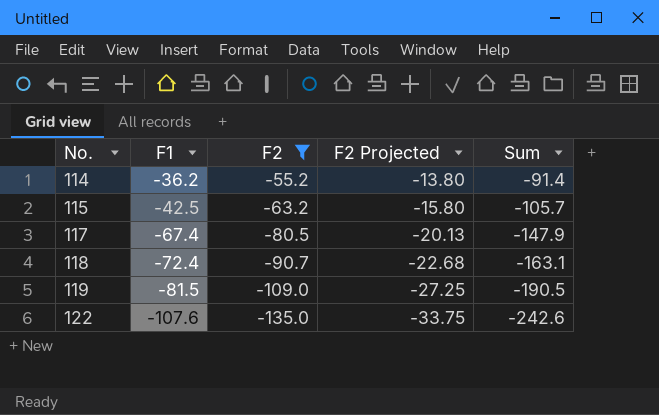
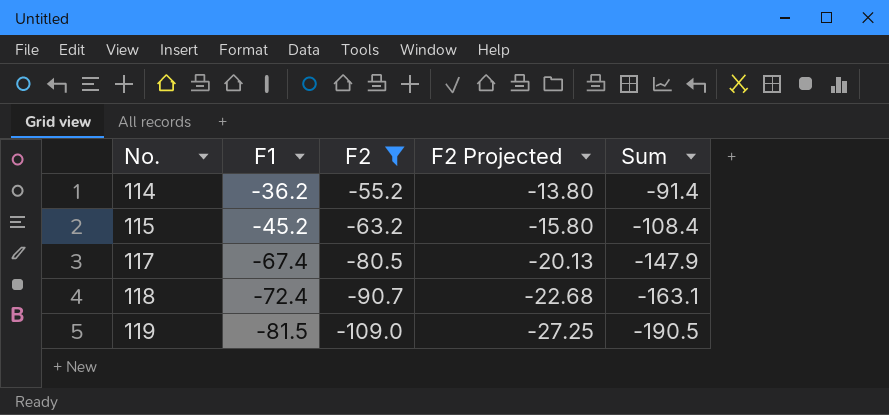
row 122: -107.6 | -135.0 | -33.75 | -242.6 -> none
115 | F1: -42.5 -> -45.2
115 | Sum: -105.7 -> -108.4

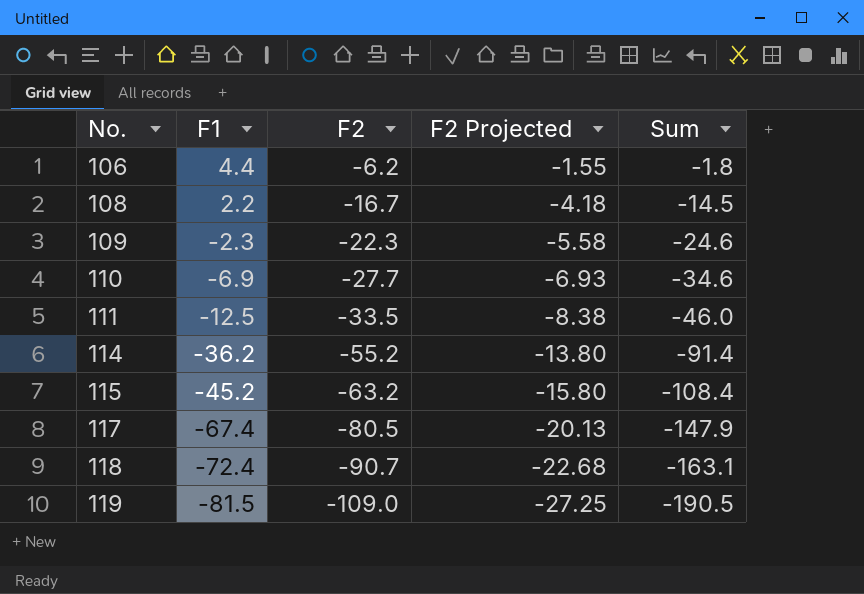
filter: F2 <= -55.2 -> none

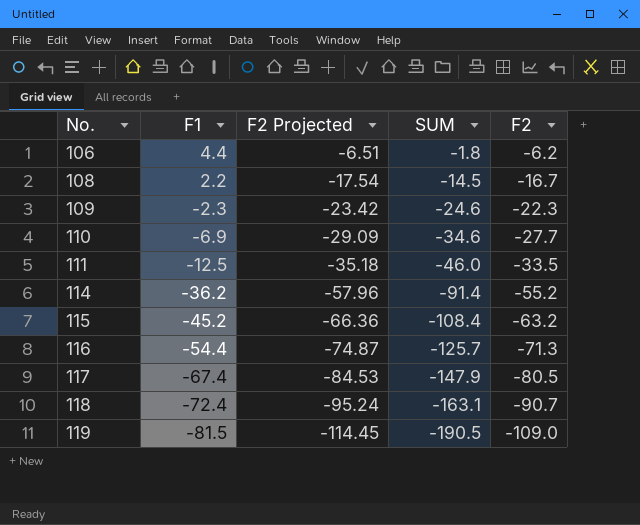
column F2 Projected | formula: [F2] * 0.25 -> [F2] * 1.05
column name: Sum -> SUM
column F2 | position: 3 -> 5
row 116: none -> -54.4 | -74.87 | -125.7 | -71.3

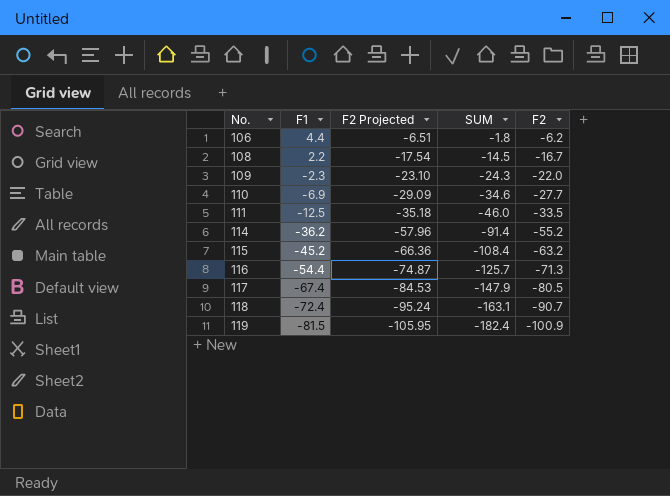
109 | F2 Projected: -23.42 -> -23.10
109 | SUM: -24.6 -> -24.3
109 | F2: -22.3 -> -22.0
119 | F2 Projected: -114.45 -> -105.95
119 | SUM: -190.5 -> -182.4
119 | F2: -109.0 -> -100.9

